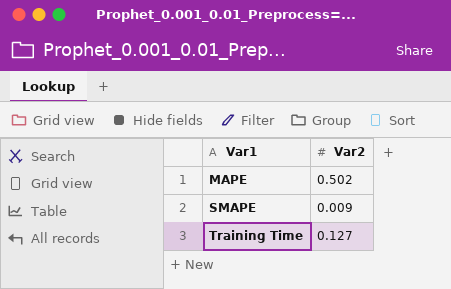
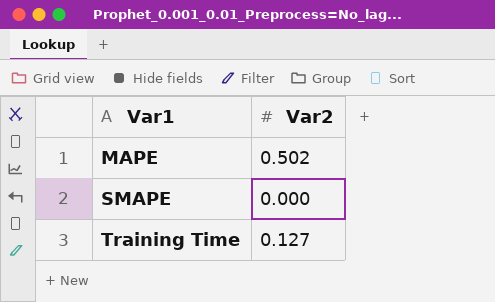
SMAPE | Var2: 0.009 -> 0.000

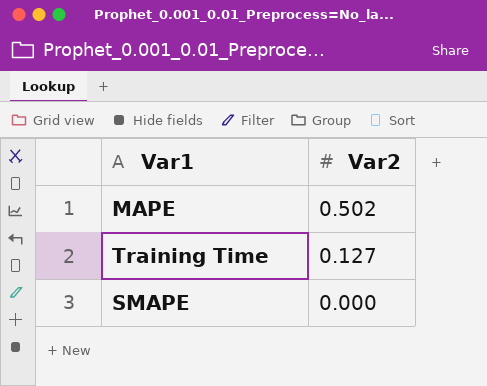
row order: Var1 ascending -> Var2 descending

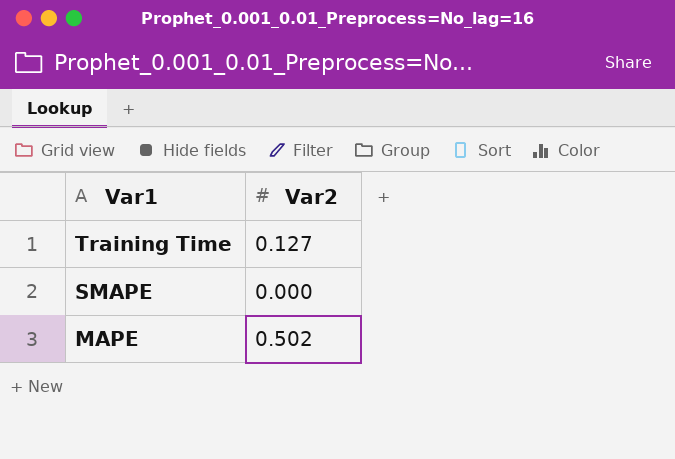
row order: Var2 descending -> Var1 descending

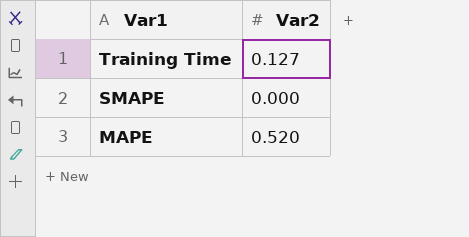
MAPE | Var2: 0.502 -> 0.520

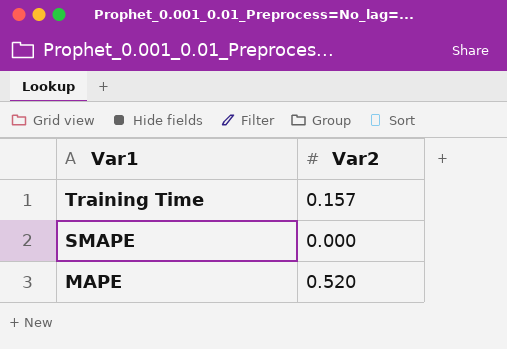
Training Time | Var2: 0.127 -> 0.157

